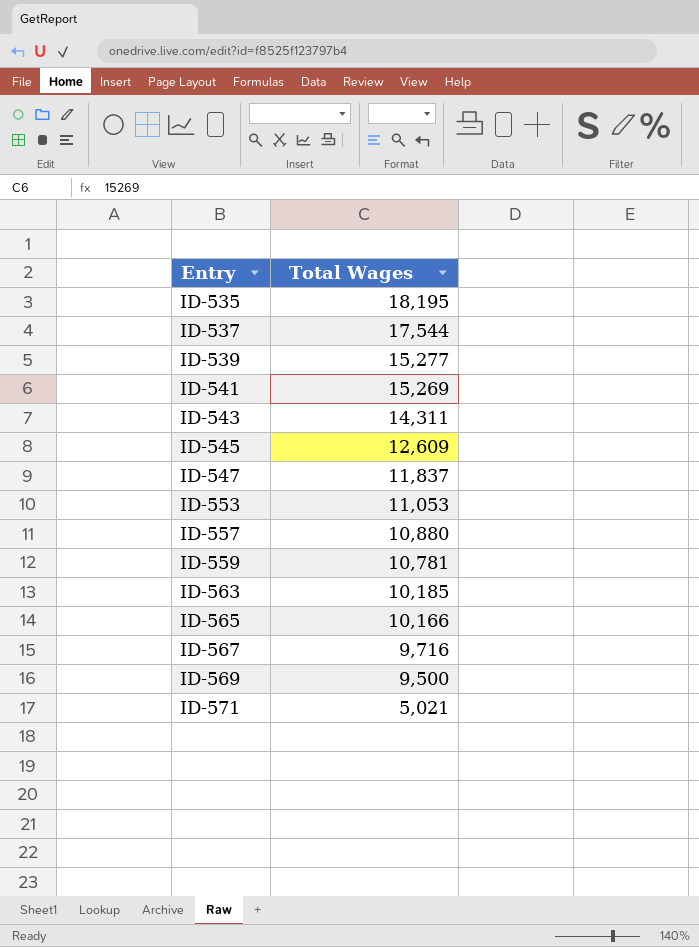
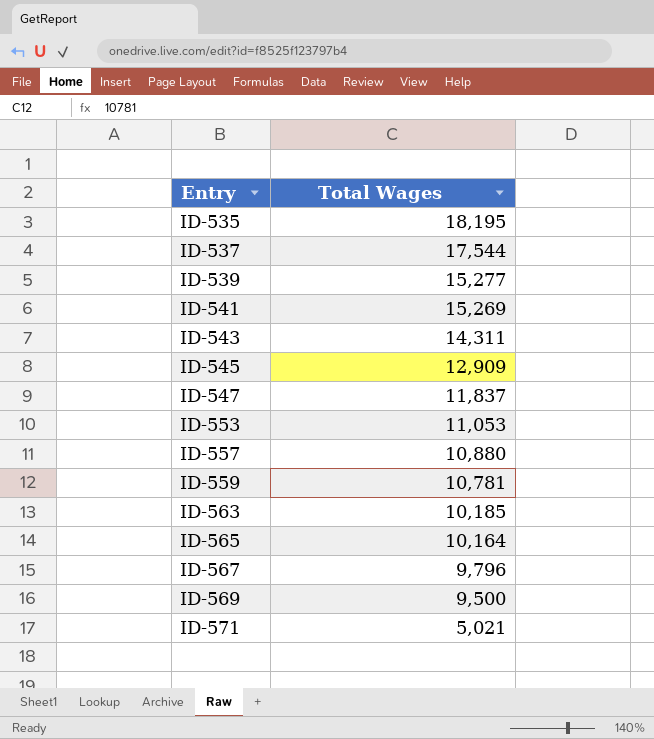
ID-545 | Total Wages: 12,609 -> 12,909
ID-565 | Total Wages: 10,166 -> 10,164
ID-567 | Total Wages: 9,716 -> 9,796

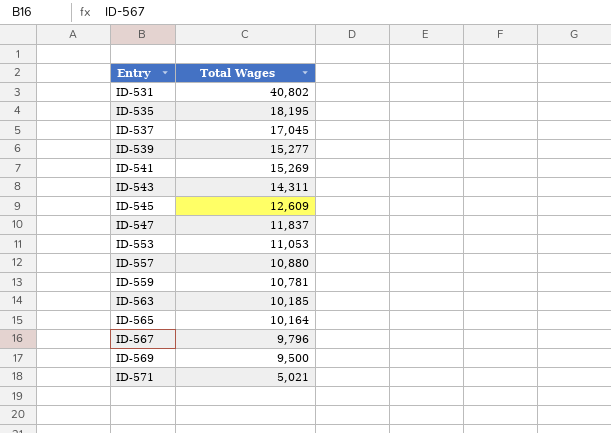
row ID-531: none -> 40,802
ID-537 | Total Wages: 17,544 -> 17,045
ID-545 | Total Wages: 12,909 -> 12,609

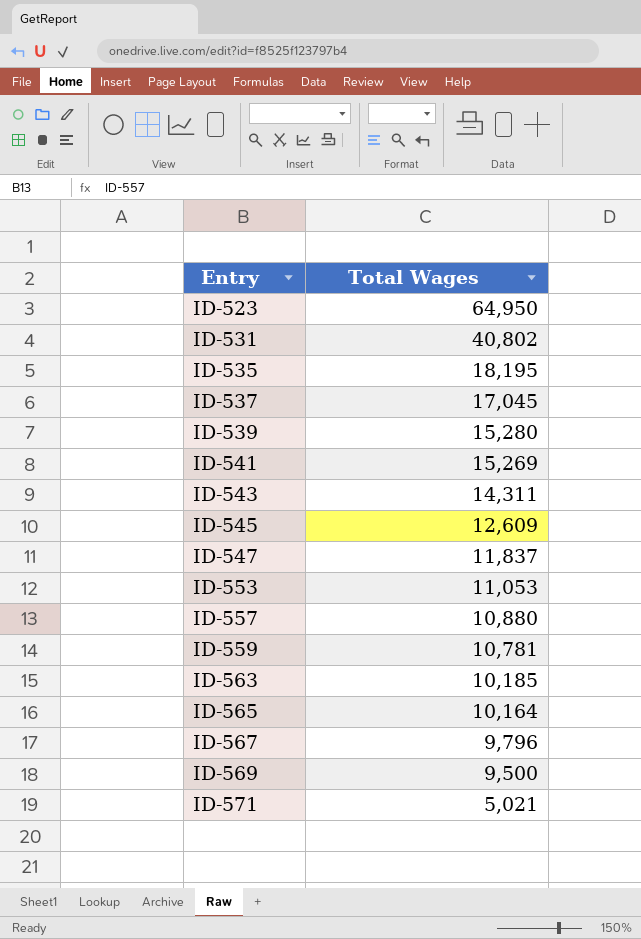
row ID-523: none -> 64,950
ID-539 | Total Wages: 15,277 -> 15,280

